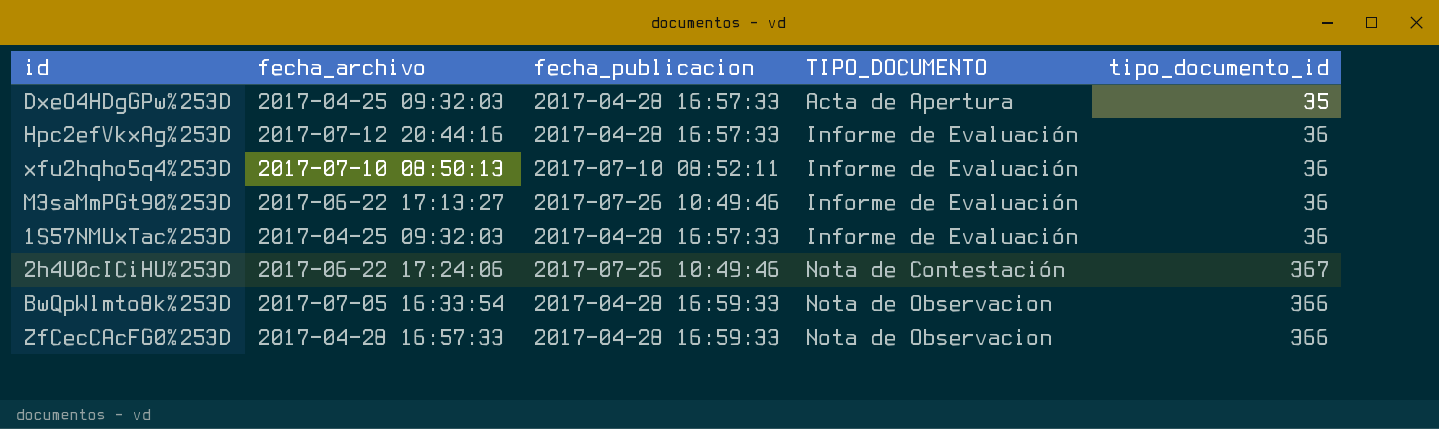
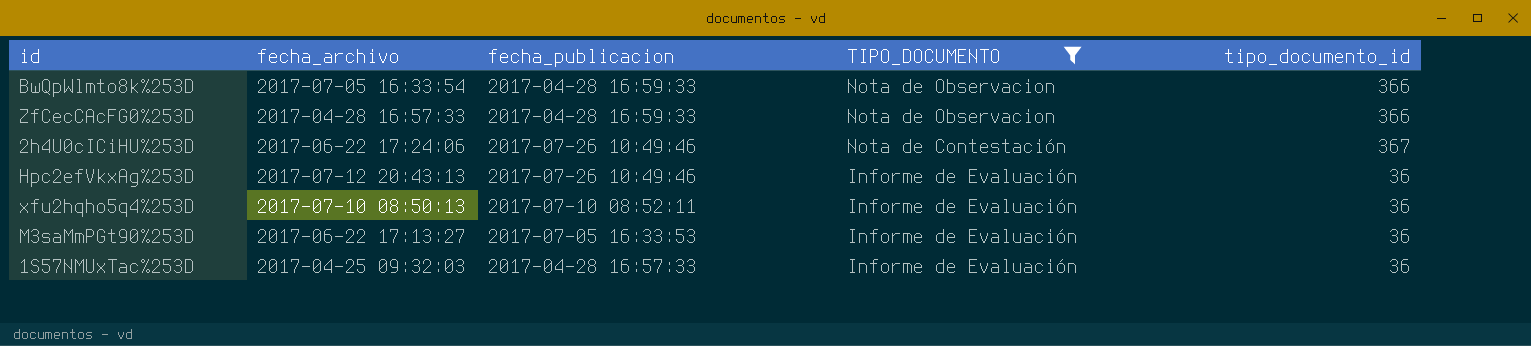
filter: none -> TIPO_DOCUMENTO != Acta de Apertura
row order: TIPO_DOCUMENTO ascending -> TIPO_DOCUMENTO descending
Hpc2efVkxAg%253D | fecha_archivo: 2017-07-12 20:44:16 -> 2017-07-12 20:43:13
Hpc2efVkxAg%253D | fecha_publicacion: 2017-04-28 16:57:33 -> 2017-07-26 10:49:46
M3saMmPGt90%253D | fecha_publicacion: 2017-07-26 10:49:46 -> 2017-07-05 16:33:53

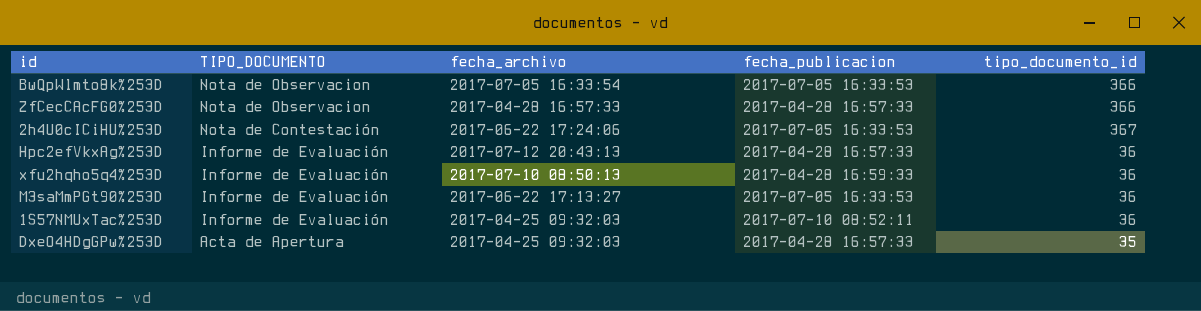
filter: TIPO_DOCUMENTO != Acta de Apertura -> none
column TIPO_DOCUMENTO | position: 4 -> 2
BwQpWlmto8k%253D | fecha_publicacion: 2017-04-28 16:59:33 -> 2017-07-05 16:33:53
ZfCecCAcFG0%253D | fecha_publicacion: 2017-04-28 16:59:33 -> 2017-04-28 16:57:33
2h4U0cICiHU%253D | fecha_publicacion: 2017-07-26 10:49:46 -> 2017-07-05 16:33:53
Hpc2efVkxAg%253D | fecha_publicacion: 2017-07-26 10:49:46 -> 2017-04-28 16:57:33
xfu2hqho5q4%253D | fecha_publicacion: 2017-07-10 08:52:11 -> 2017-04-28 16:59:33
1S57NMUxTac%253D | fecha_publicacion: 2017-04-28 16:57:33 -> 2017-07-10 08:52:11

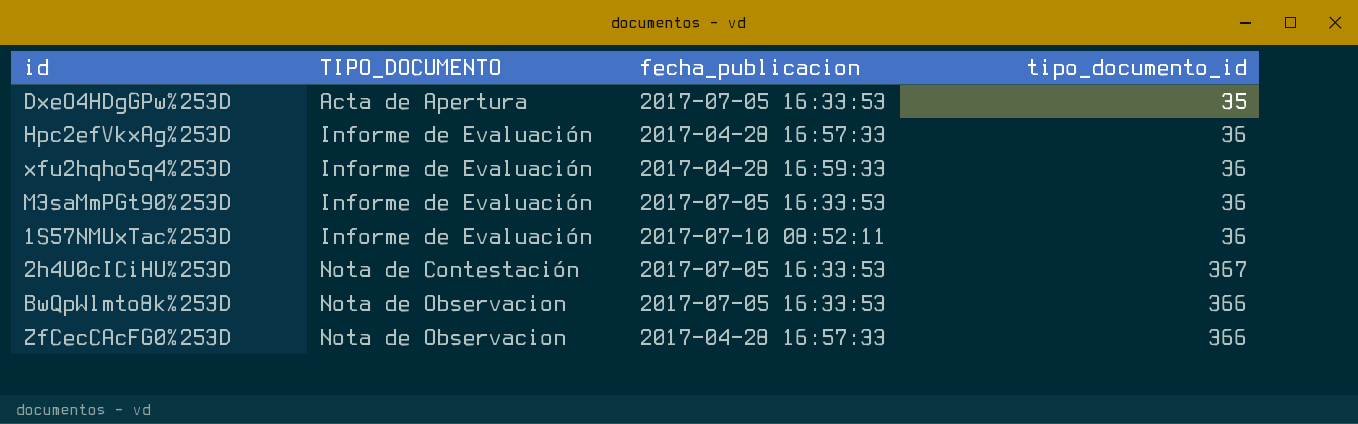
row order: TIPO_DOCUMENTO descending -> TIPO_DOCUMENTO ascending
column fecha_archivo | position: 3 -> none
DxeO4HDgGPw%253D | fecha_publicacion: 2017-04-28 16:57:33 -> 2017-07-05 16:33:53

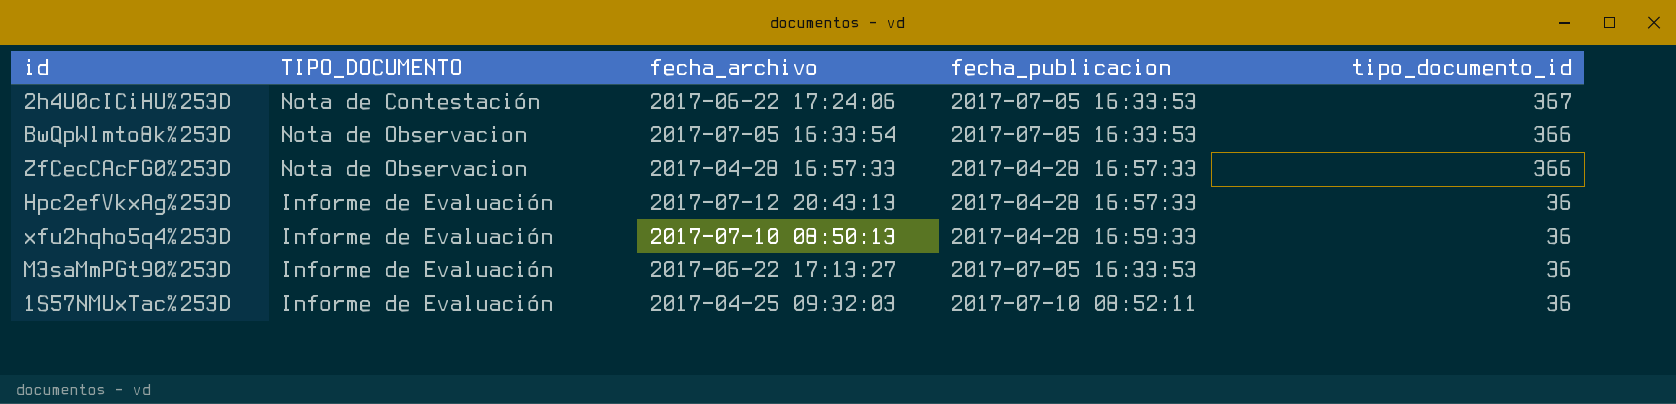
row order: TIPO_DOCUMENTO ascending -> tipo_documento_id descending
column fecha_archivo | position: none -> 3
row DxeO4HDgGPw%253D: Acta de Apertura | 2017-07-05 16:33:53 | 35 -> none

